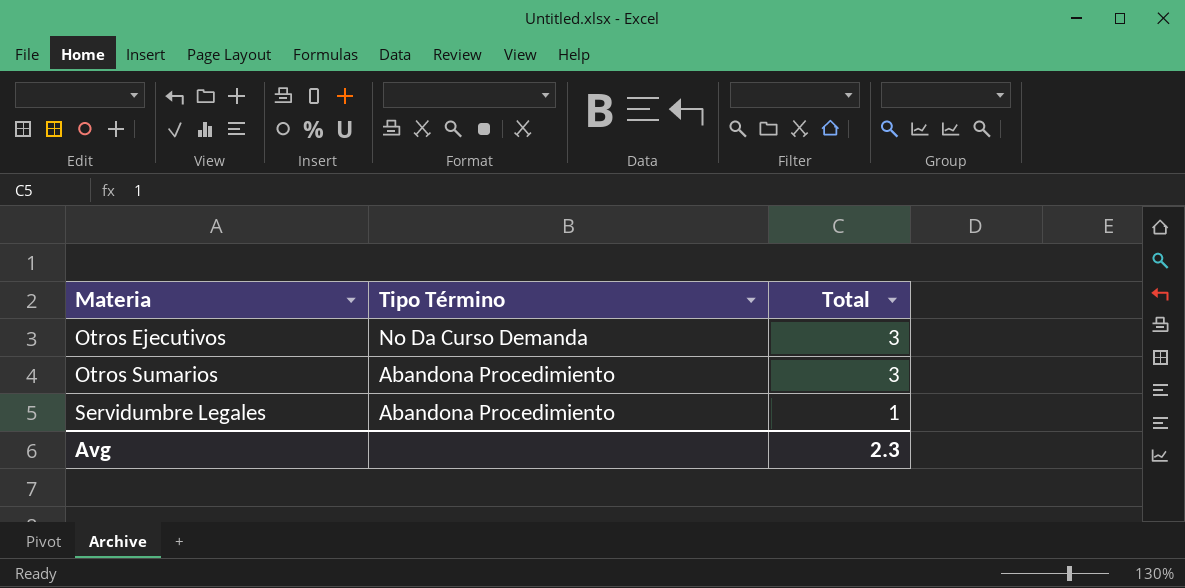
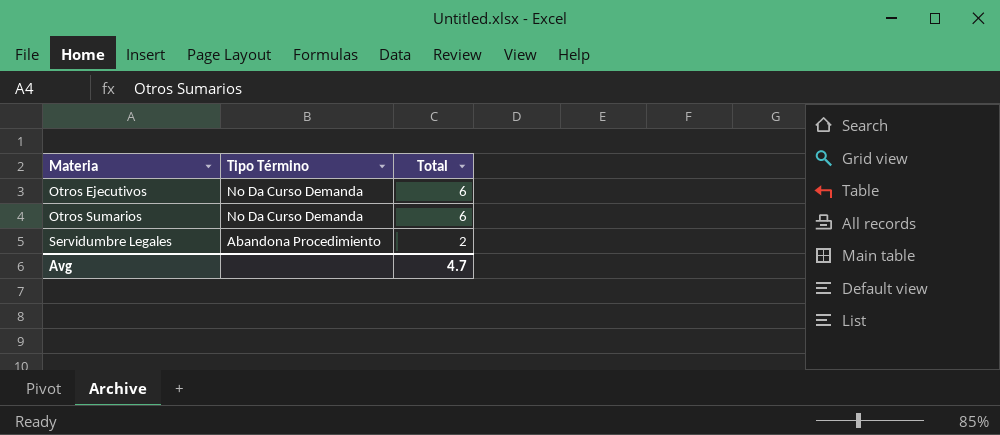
Otros Ejecutivos | Total: 3 -> 6
Otros Sumarios | Tipo Término: Abandona Procedimiento -> No Da Curso Demanda
Otros Sumarios | Total: 3 -> 6
Servidumbre Legales | Total: 1 -> 2
Avg | Total: 2.3 -> 4.7

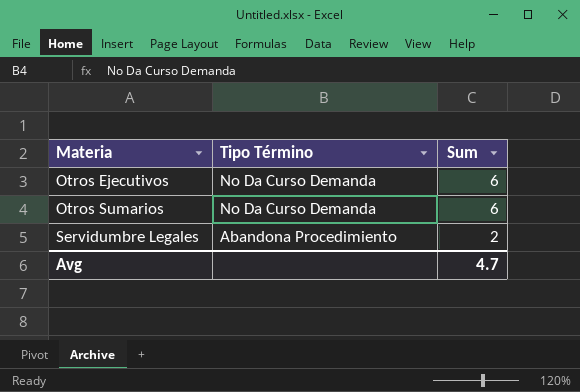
column name: Total -> Sum

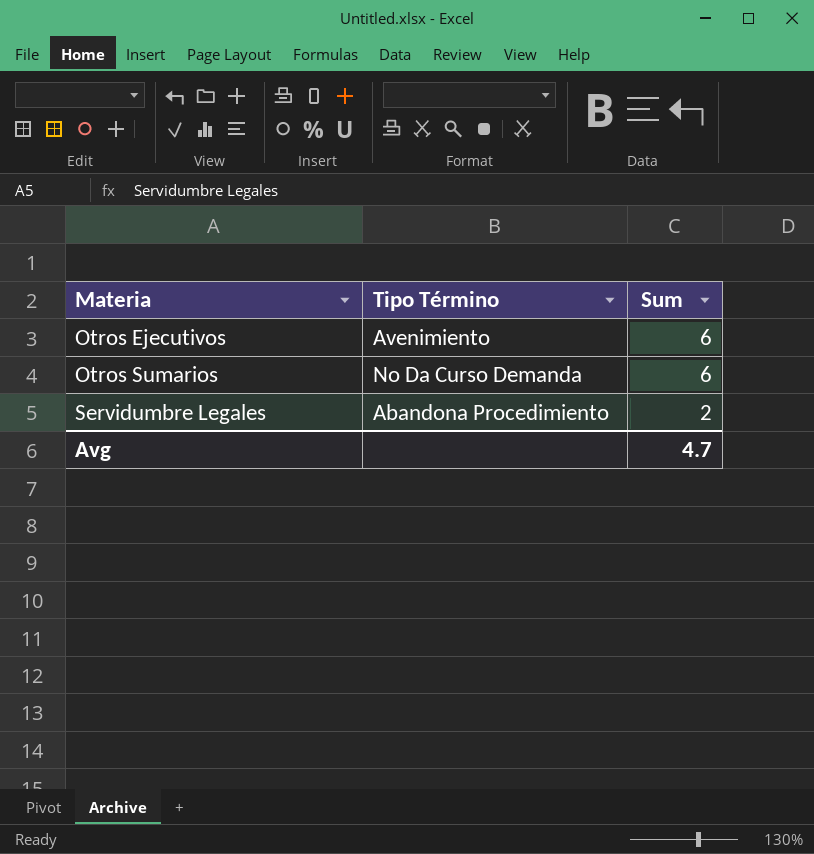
Otros Ejecutivos | Tipo Término: No Da Curso Demanda -> Avenimiento

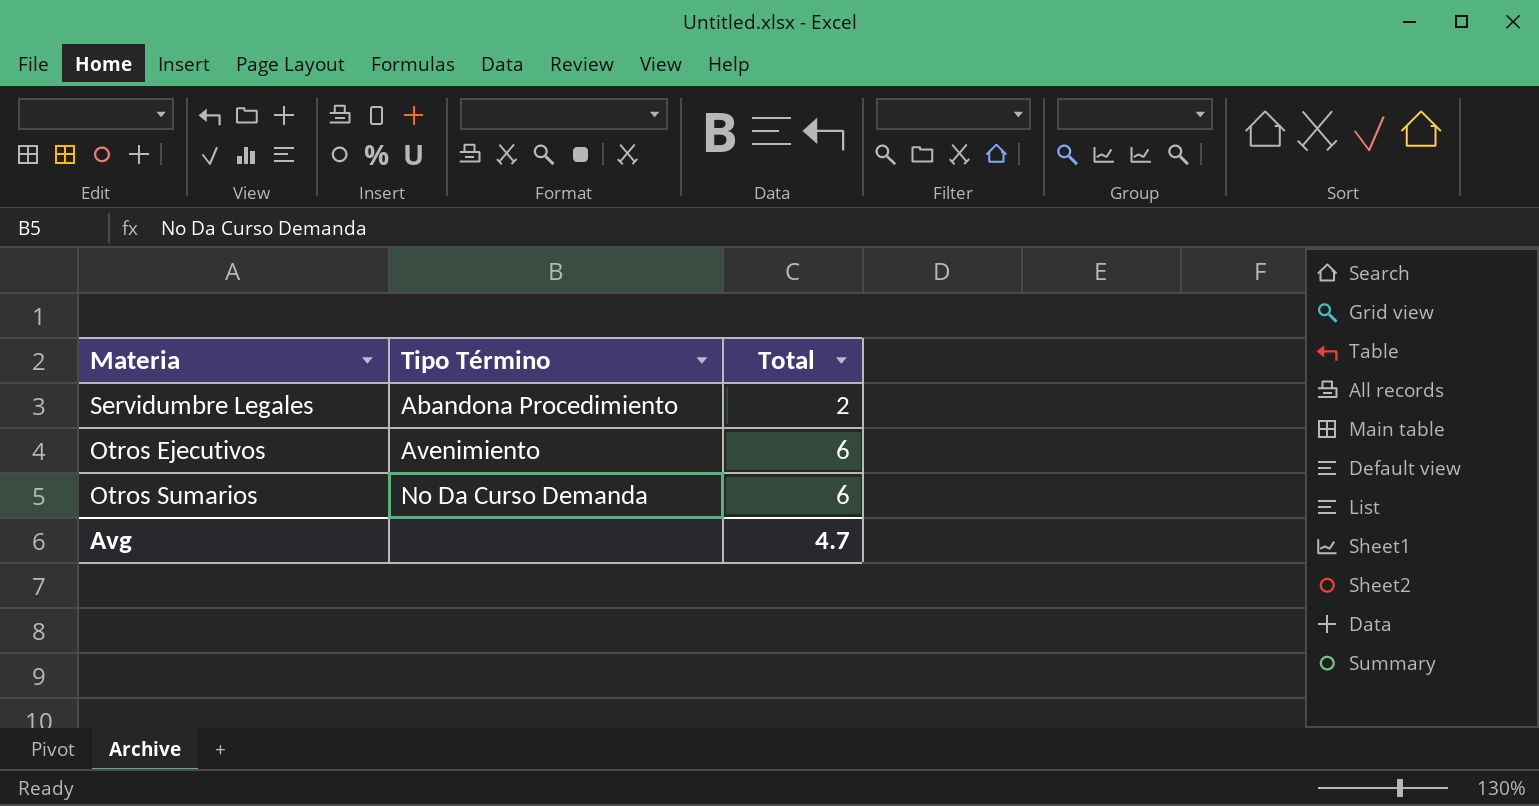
row order: Materia ascending -> Tipo Término ascending
column name: Sum -> Total

